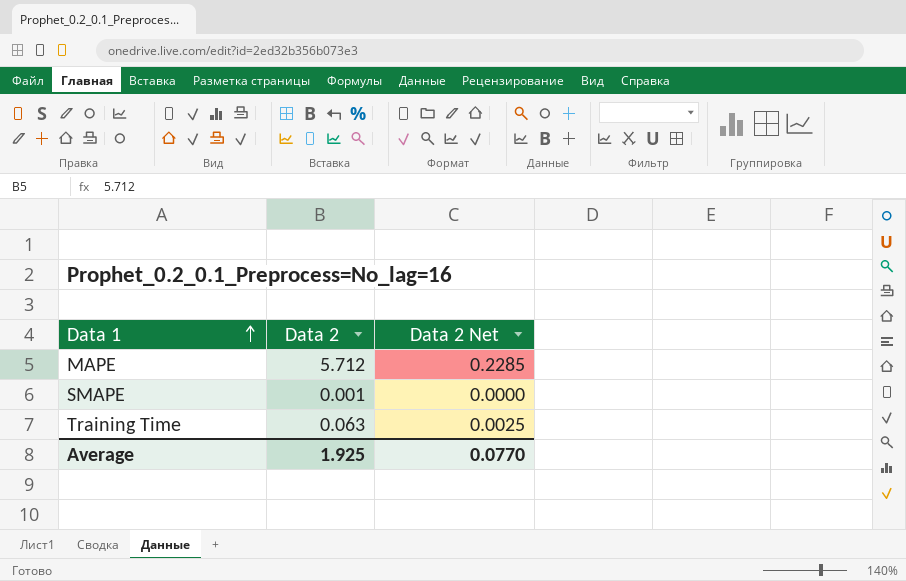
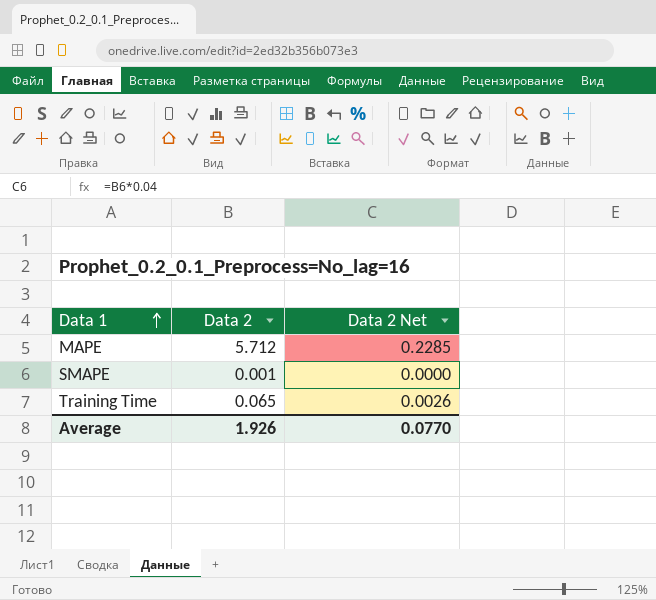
Training Time | Data 2: 0.063 -> 0.065
Training Time | Data 2 Net: 0.0025 -> 0.0026
Average | Data 2: 1.925 -> 1.926

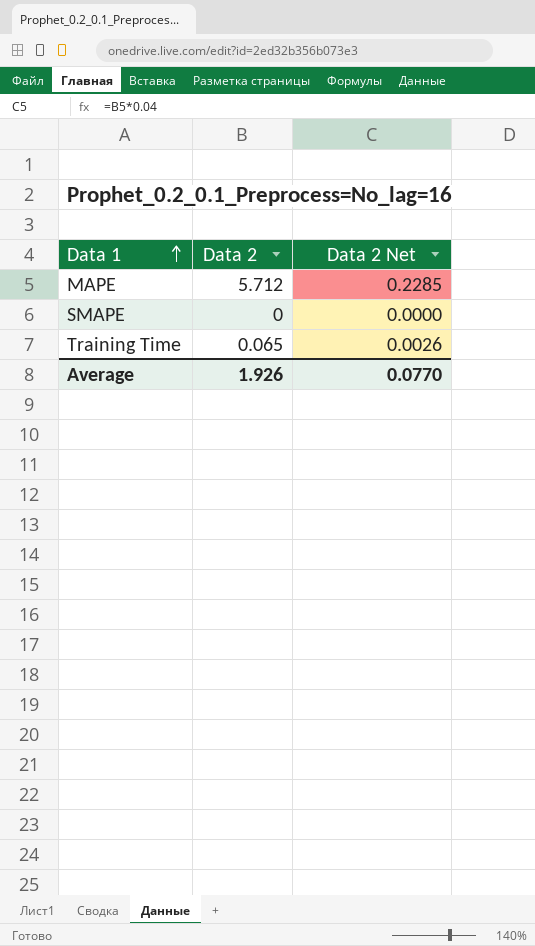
SMAPE | Data 2: 0.001 -> 0

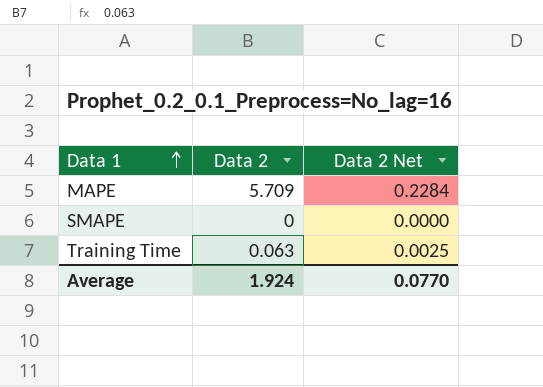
MAPE | Data 2: 5.712 -> 5.709
MAPE | Data 2 Net: 0.2285 -> 0.2284
Training Time | Data 2: 0.065 -> 0.063
Training Time | Data 2 Net: 0.0026 -> 0.0025
Average | Data 2: 1.926 -> 1.924

